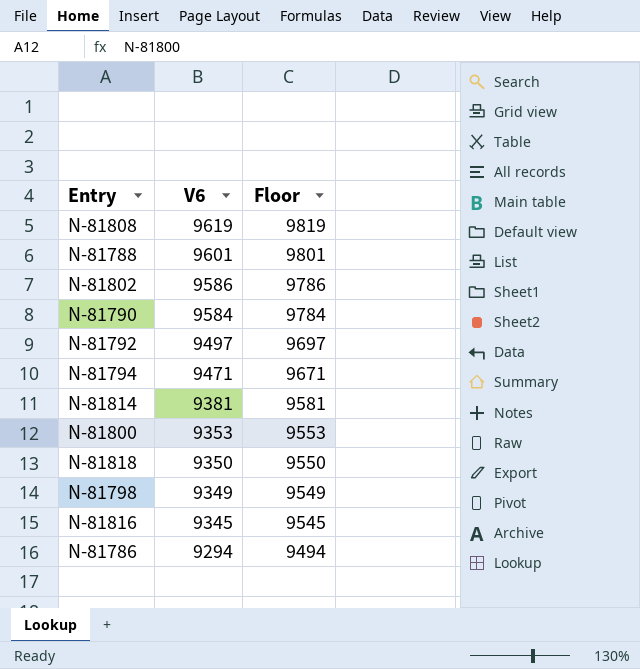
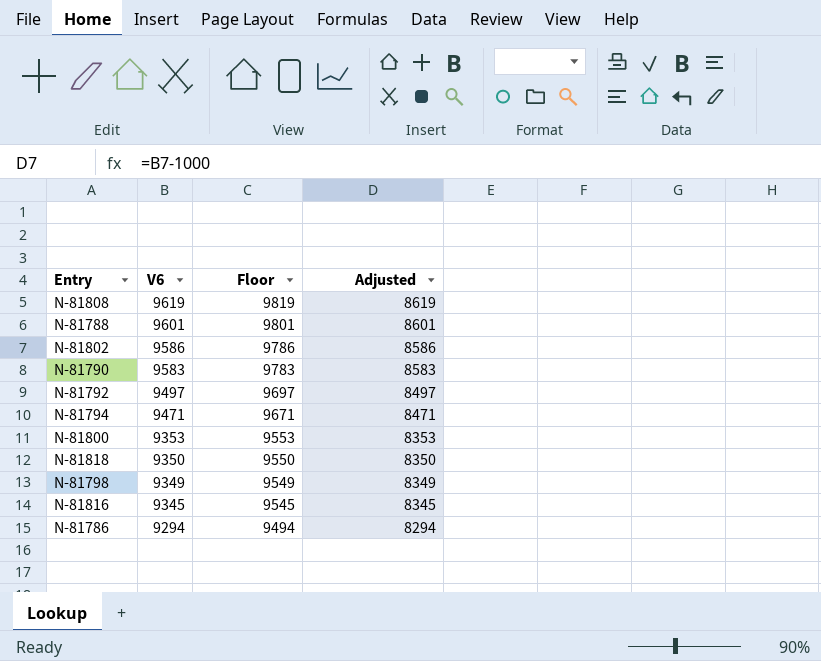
column Adjusted | formula: none -> [V6] - 1000
row N-81814: 9381 | 9581 -> none
N-81790 | V6: 9584 -> 9583
N-81790 | Floor: 9784 -> 9783

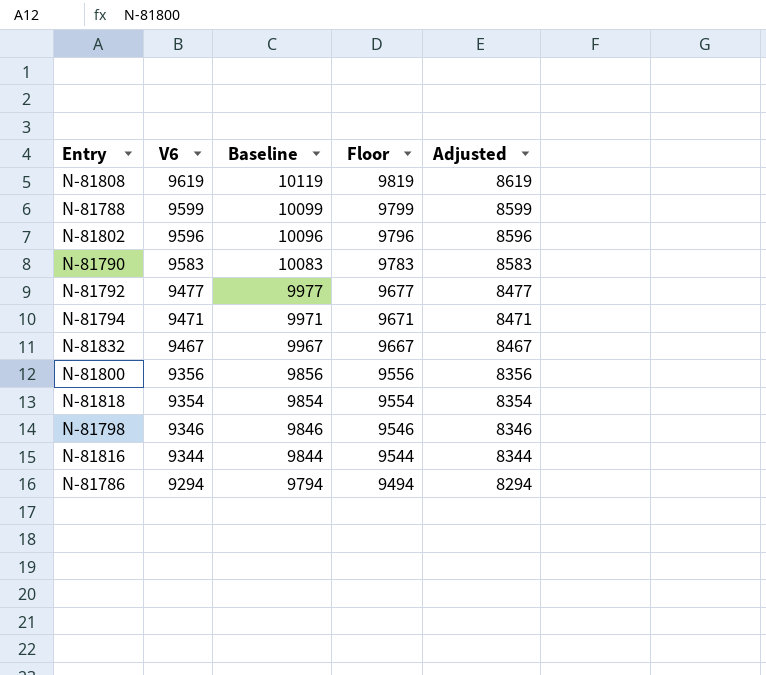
column Baseline | formula: none -> [V6] + 500
N-81788 | V6: 9601 -> 9599
N-81788 | Floor: 9801 -> 9799
N-81788 | Adjusted: 8601 -> 8599
N-81802 | V6: 9586 -> 9596
N-81802 | Floor: 9786 -> 9796
N-81802 | Adjusted: 8586 -> 8596
N-81792 | V6: 9497 -> 9477
N-81792 | Floor: 9697 -> 9677
N-81792 | Adjusted: 8497 -> 8477
row N-81832: none -> 9467 | 9967 | 9667 | 8467
N-81800 | V6: 9353 -> 9356
N-81800 | Floor: 9553 -> 9556
N-81800 | Adjusted: 8353 -> 8356
N-81818 | V6: 9350 -> 9354
N-81818 | Floor: 9550 -> 9554
N-81818 | Adjusted: 8350 -> 8354
N-81798 | V6: 9349 -> 9346
N-81798 | Floor: 9549 -> 9546
N-81798 | Adjusted: 8349 -> 8346
N-81816 | V6: 9345 -> 9344
N-81816 | Floor: 9545 -> 9544
N-81816 | Adjusted: 8345 -> 8344

